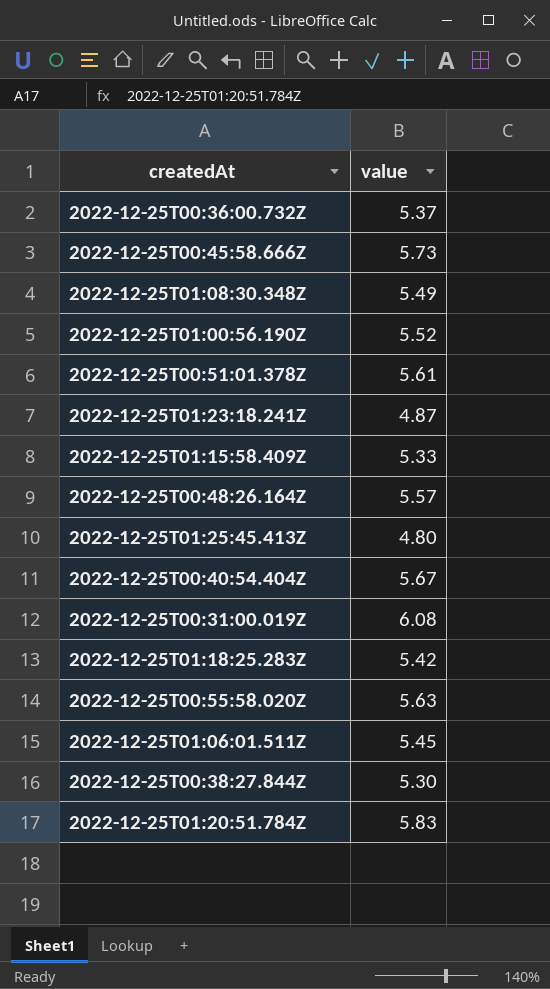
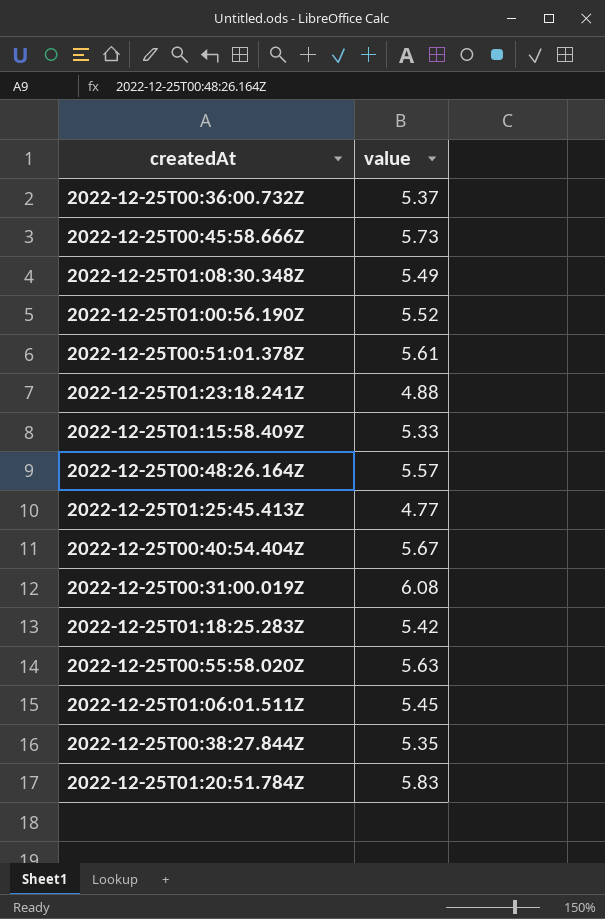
2022-12-25T01:23:18.241Z | value: 4.87 -> 4.88
2022-12-25T01:25:45.413Z | value: 4.80 -> 4.77
2022-12-25T00:38:27.844Z | value: 5.30 -> 5.35

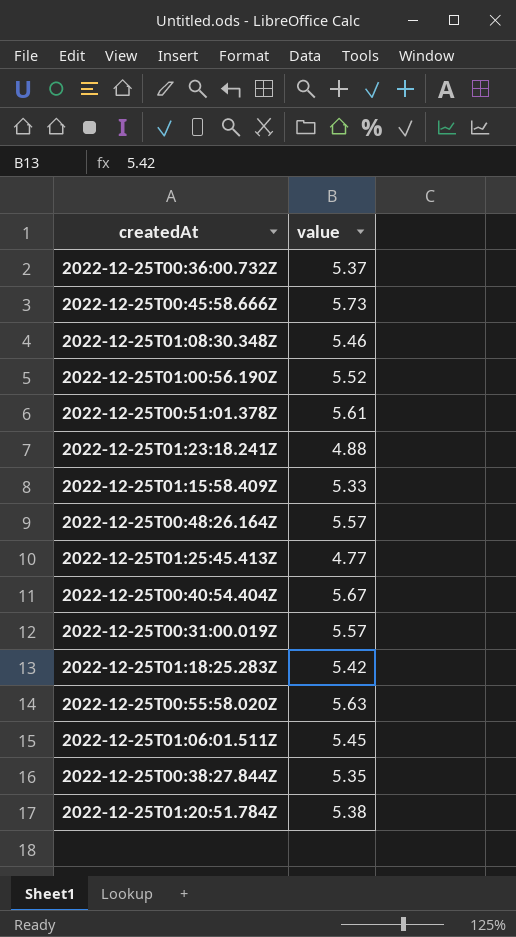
2022-12-25T01:08:30.348Z | value: 5.49 -> 5.46
2022-12-25T00:31:00.019Z | value: 6.08 -> 5.57
2022-12-25T01:20:51.784Z | value: 5.83 -> 5.38

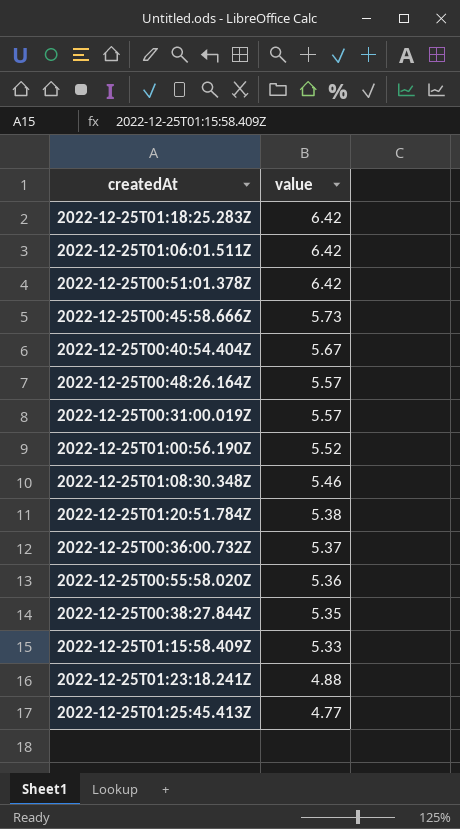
row order: none -> value descending
2022-12-25T01:18:25.283Z | value: 5.42 -> 6.42
2022-12-25T01:06:01.511Z | value: 5.45 -> 6.42
2022-12-25T00:51:01.378Z | value: 5.61 -> 6.42
2022-12-25T00:55:58.020Z | value: 5.63 -> 5.36

